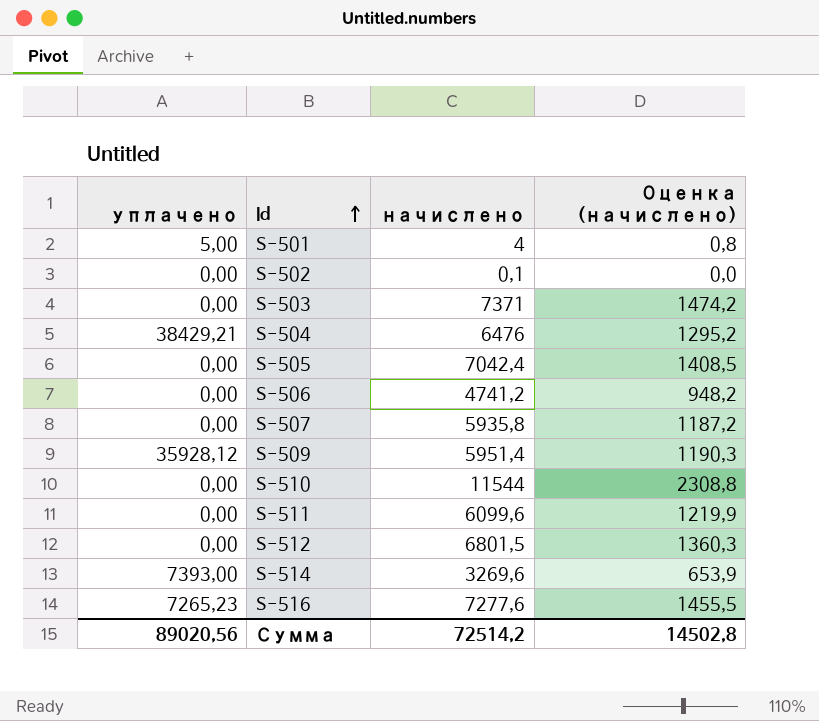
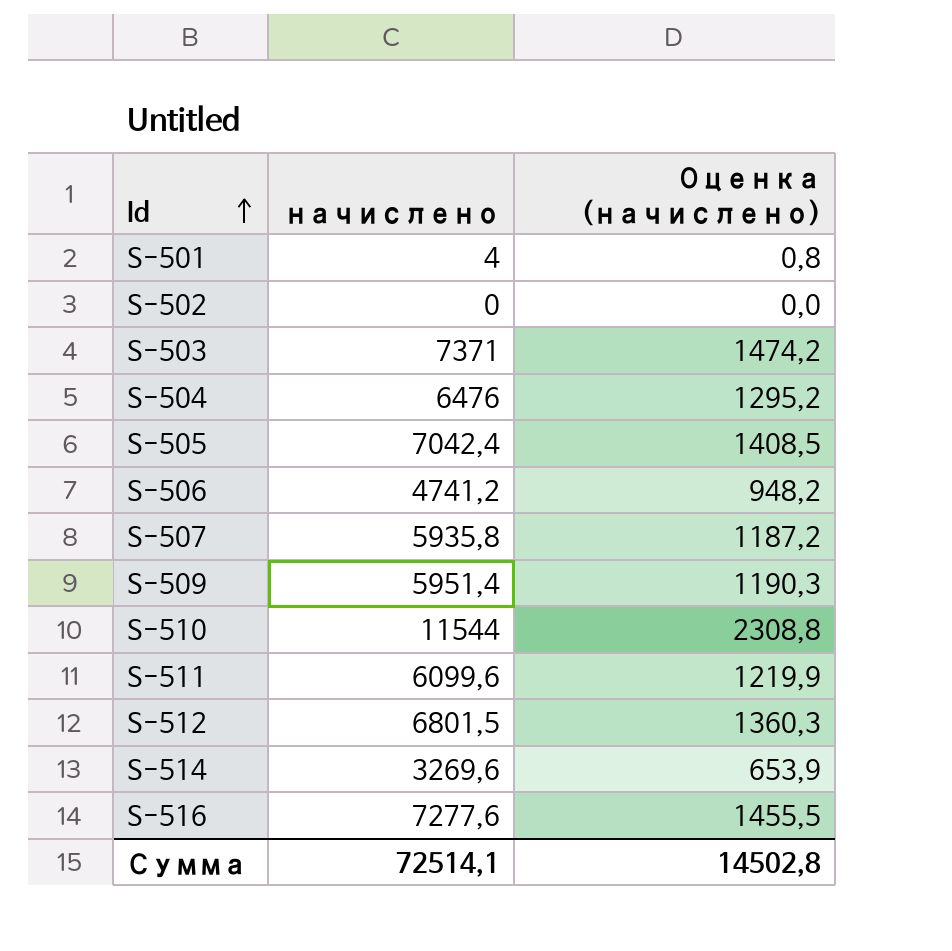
column уплачено | position: 1 -> none
S-502 | начислено: 0,1 -> 0
Сумма | начислено: 72514,2 -> 72514,1

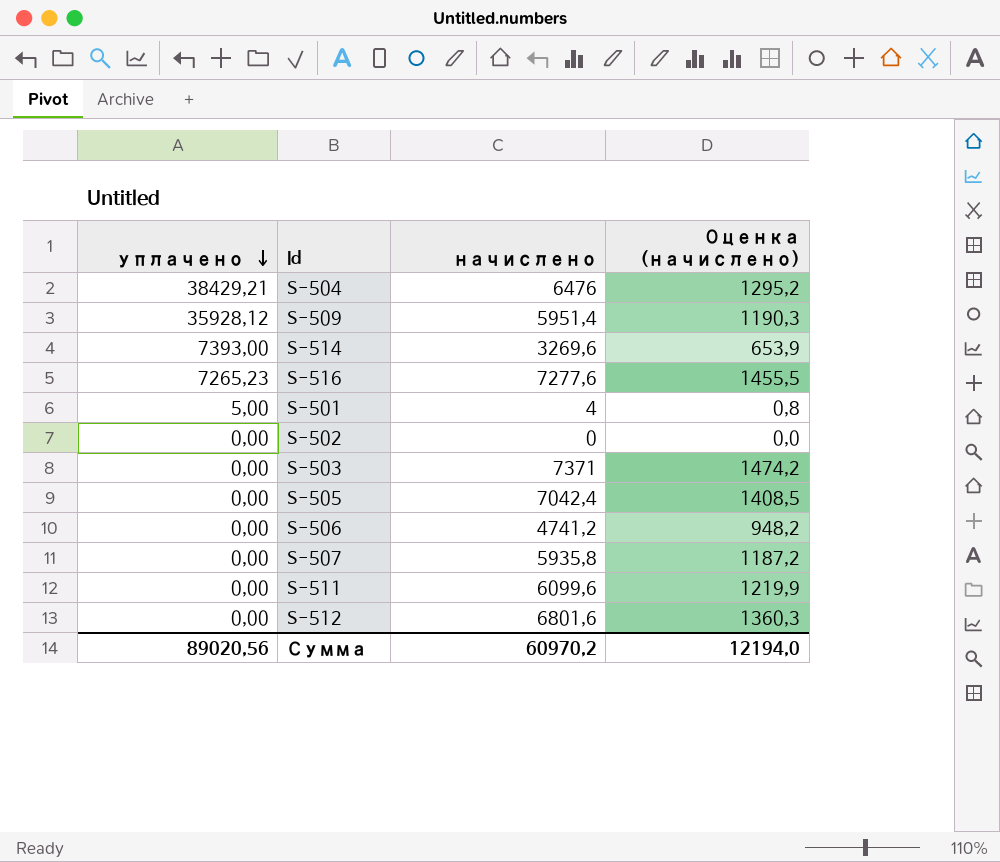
row order: Id ascending -> уплачено descending
column уплачено | position: none -> 1
row S-510: 11544 | 2308,8 -> none
S-512 | начислено: 6801,5 -> 6801,6
Сумма | начислено: 72514,1 -> 60970,2
Сумма | Оценка (начислено): 14502,8 -> 12194,0

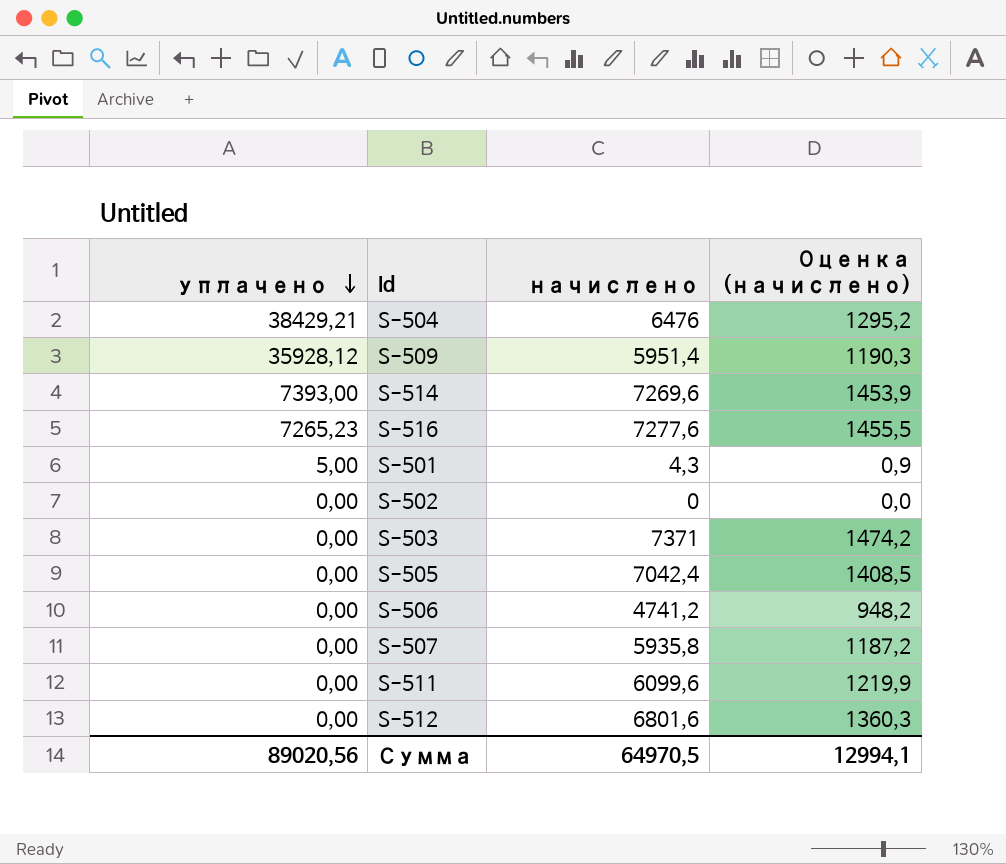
S-514 | начислено: 3269,6 -> 7269,6
S-514 | Оценка (начислено): 653,9 -> 1453,9
S-501 | начислено: 4 -> 4,3
S-501 | Оценка (начислено): 0,8 -> 0,9
Сумма | начислено: 60970,2 -> 64970,5
Сумма | Оценка (начислено): 12194,0 -> 12994,1

